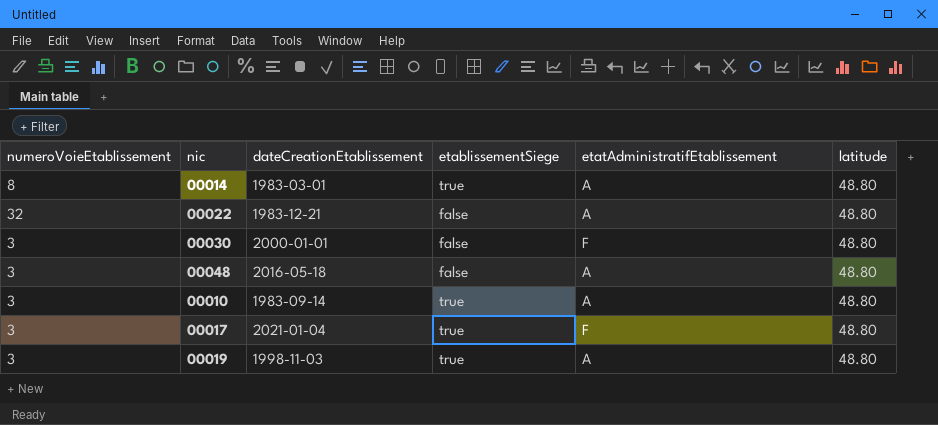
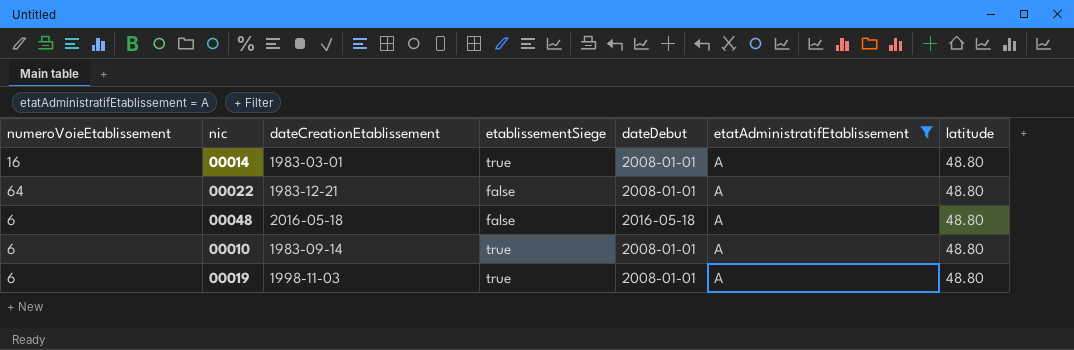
filter: none -> etatAdministratifEtablissement = A
column dateDebut | position: none -> 5
00014 | numeroVoieEtablissement: 8 -> 16
00022 | numeroVoieEtablissement: 32 -> 64
00048 | numeroVoieEtablissement: 3 -> 6
00010 | numeroVoieEtablissement: 3 -> 6
00019 | numeroVoieEtablissement: 3 -> 6

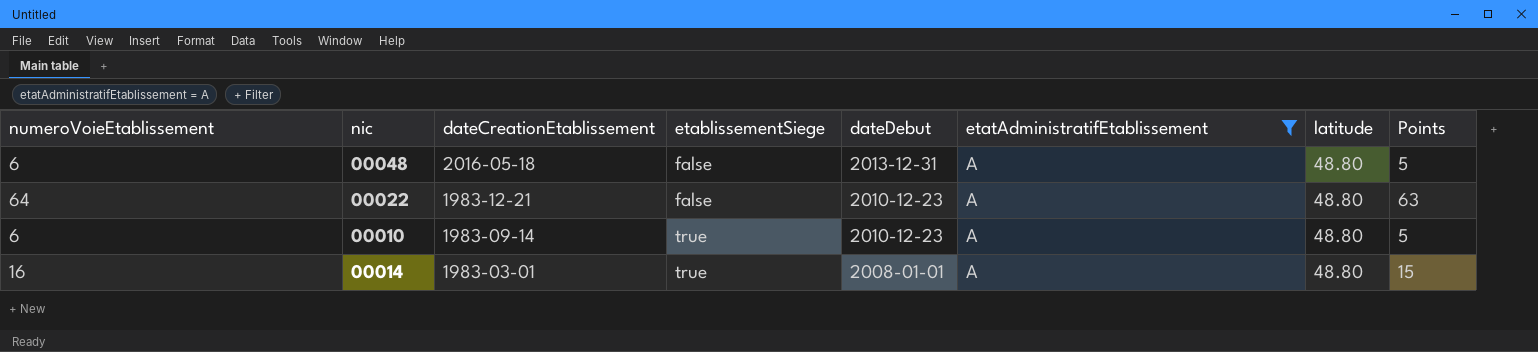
row order: none -> dateCreationEtablissement descending
column Points | formula: none -> [numeroVoieEtablissement] - 1
row 00019: 6 | 1998-11-03 | true | 2008-01-01 | A | 48.80 -> none
00048 | dateDebut: 2016-05-18 -> 2013-12-31
00022 | dateDebut: 2008-01-01 -> 2010-12-23
00010 | dateDebut: 2008-01-01 -> 2010-12-23

